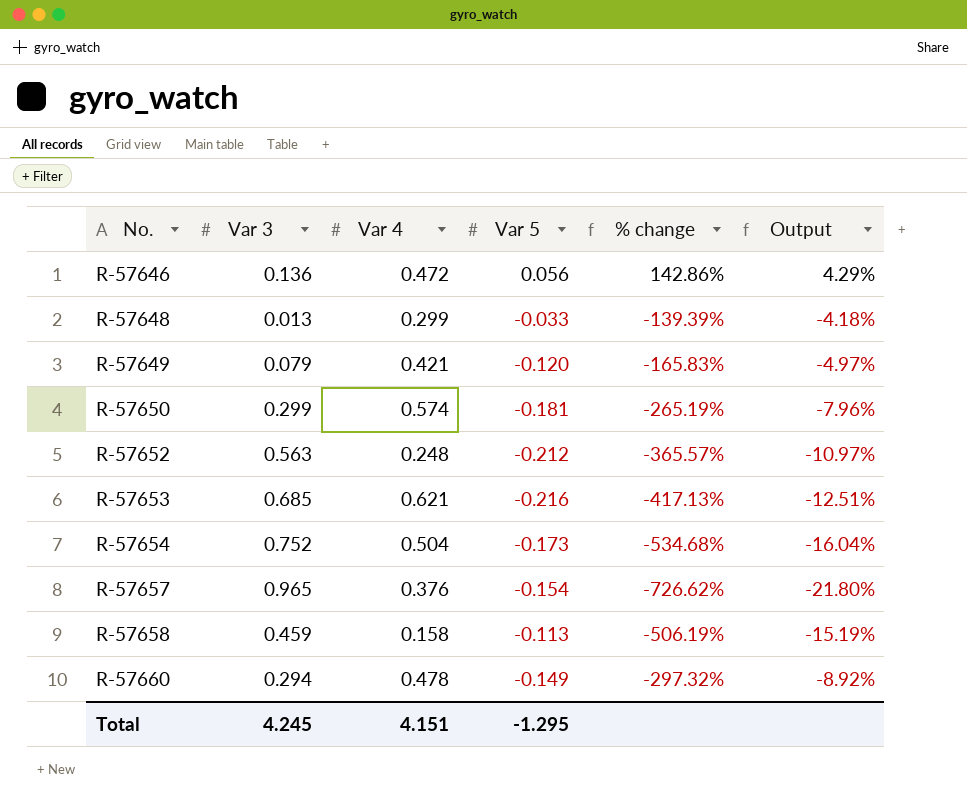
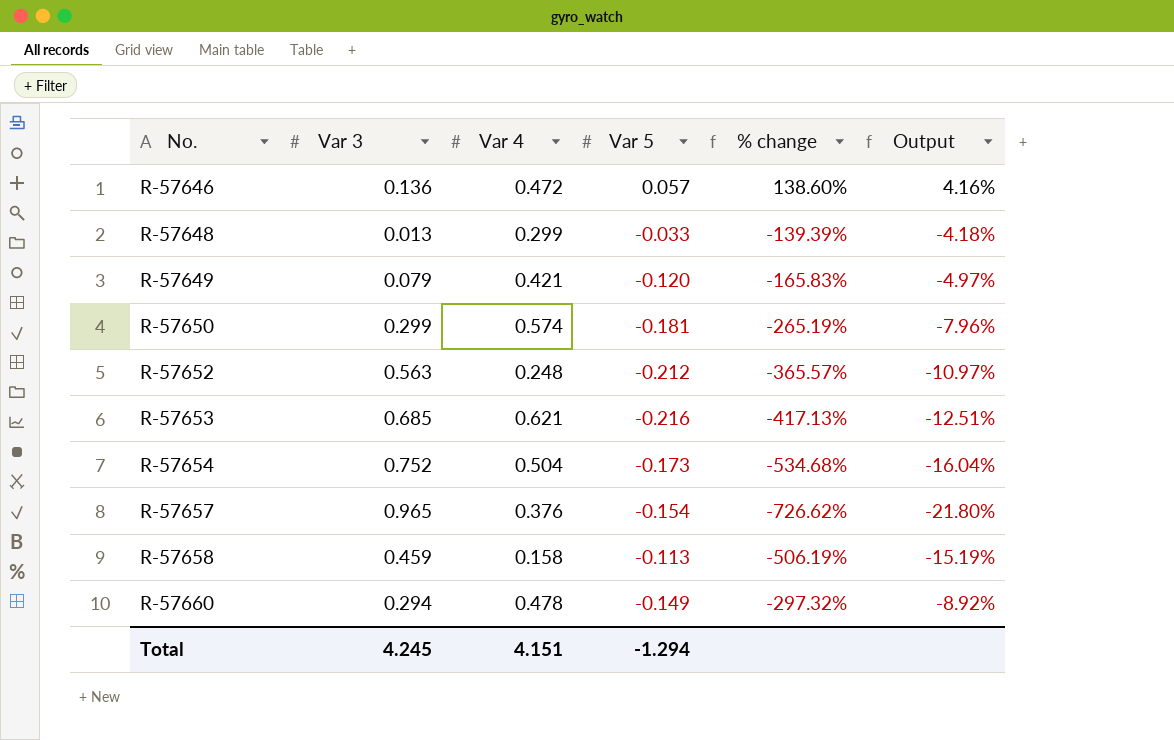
R-57646 | Var 5: 0.056 -> 0.057
R-57646 | % change: 142.86% -> 138.60%
R-57646 | Output: 4.29% -> 4.16%
Total | Var 5: -1.295 -> -1.294

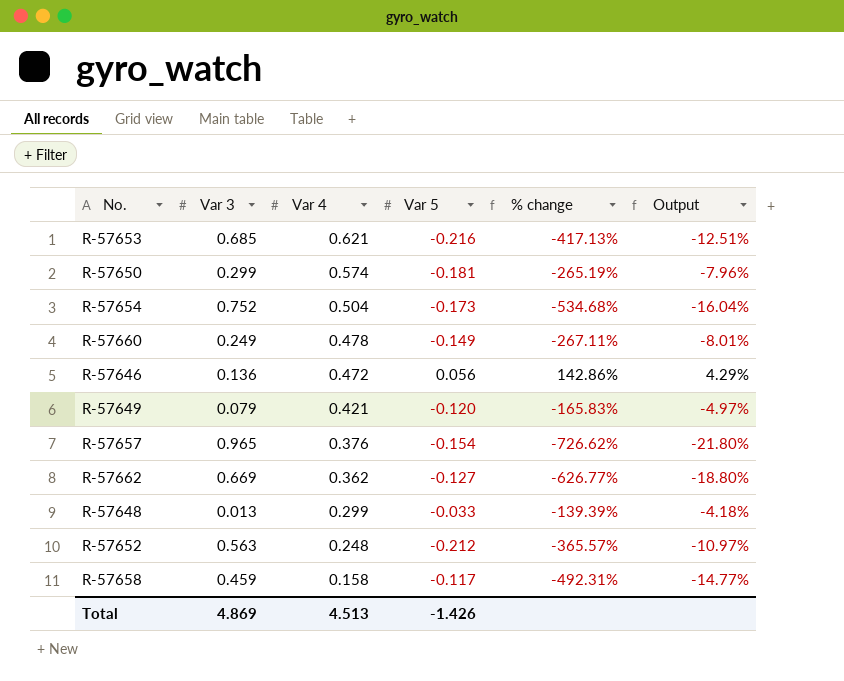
row order: No. ascending -> Var 4 descending
R-57660 | Var 3: 0.294 -> 0.249
R-57660 | % change: -297.32% -> -267.11%
R-57660 | Output: -8.92% -> -8.01%
R-57646 | Var 5: 0.057 -> 0.056
R-57646 | % change: 138.60% -> 142.86%
R-57646 | Output: 4.16% -> 4.29%
row R-57662: none -> 0.669 | 0.362 | -0.127 | -626.77% | -18.80%
R-57658 | Var 5: -0.113 -> -0.117
R-57658 | % change: -506.19% -> -492.31%
R-57658 | Output: -15.19% -> -14.77%
Total | Var 3: 4.245 -> 4.869
Total | Var 4: 4.151 -> 4.513
Total | Var 5: -1.294 -> -1.426

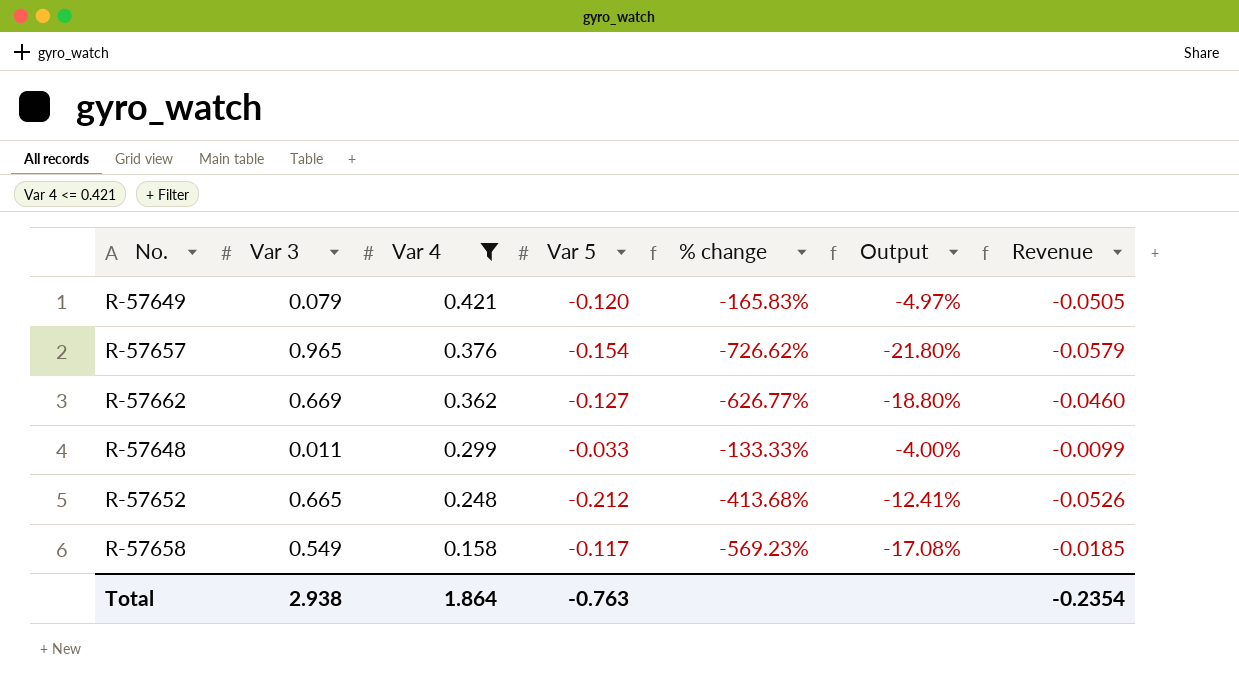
filter: none -> Var 4 <= 0.421
column Revenue | formula: none -> [Var 4] * [Var 5]
R-57648 | Var 3: 0.013 -> 0.011
R-57648 | % change: -139.39% -> -133.33%
R-57648 | Output: -4.18% -> -4.00%
R-57652 | Var 3: 0.563 -> 0.665
R-57652 | % change: -365.57% -> -413.68%
R-57652 | Output: -10.97% -> -12.41%
R-57658 | Var 3: 0.459 -> 0.549
R-57658 | % change: -492.31% -> -569.23%
R-57658 | Output: -14.77% -> -17.08%
Total | Var 3: 4.869 -> 2.938
Total | Var 4: 4.513 -> 1.864
Total | Var 5: -1.426 -> -0.763

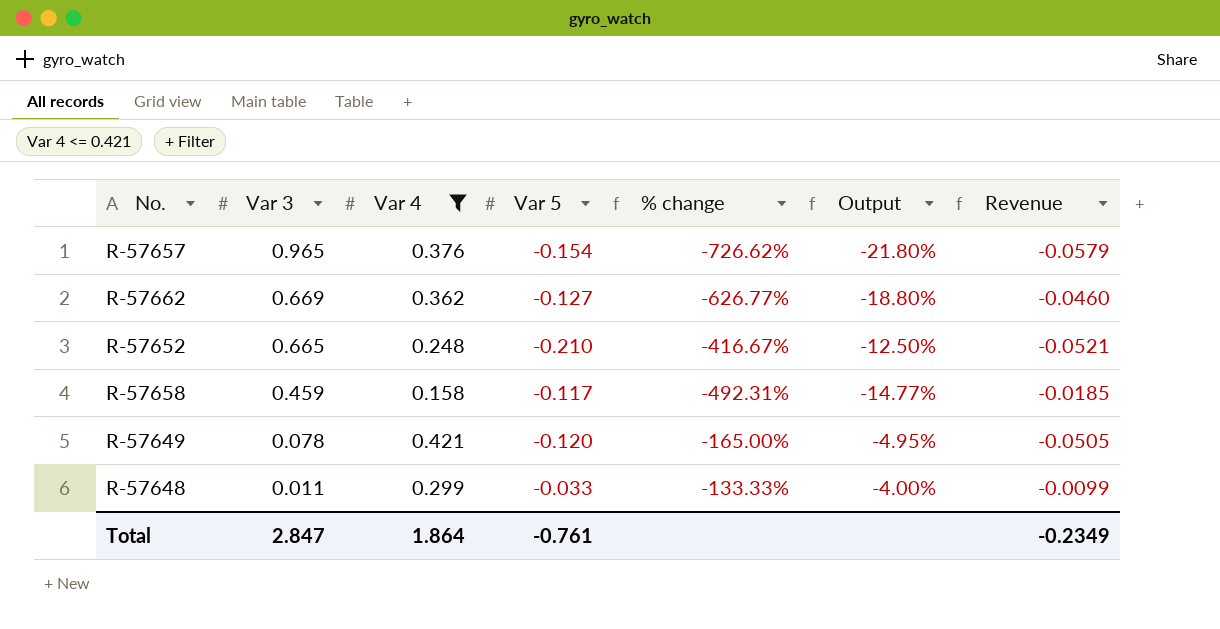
row order: Var 4 descending -> Var 3 descending
R-57652 | Var 5: -0.212 -> -0.210
R-57652 | % change: -413.68% -> -416.67%
R-57652 | Output: -12.41% -> -12.50%
R-57652 | Revenue: -0.0526 -> -0.0521
R-57658 | Var 3: 0.549 -> 0.459
R-57658 | % change: -569.23% -> -492.31%
R-57658 | Output: -17.08% -> -14.77%
R-57649 | Var 3: 0.079 -> 0.078
R-57649 | % change: -165.83% -> -165.00%
R-57649 | Output: -4.97% -> -4.95%
Total | Var 3: 2.938 -> 2.847
Total | Var 5: -0.763 -> -0.761
Total | Revenue: -0.2354 -> -0.2349

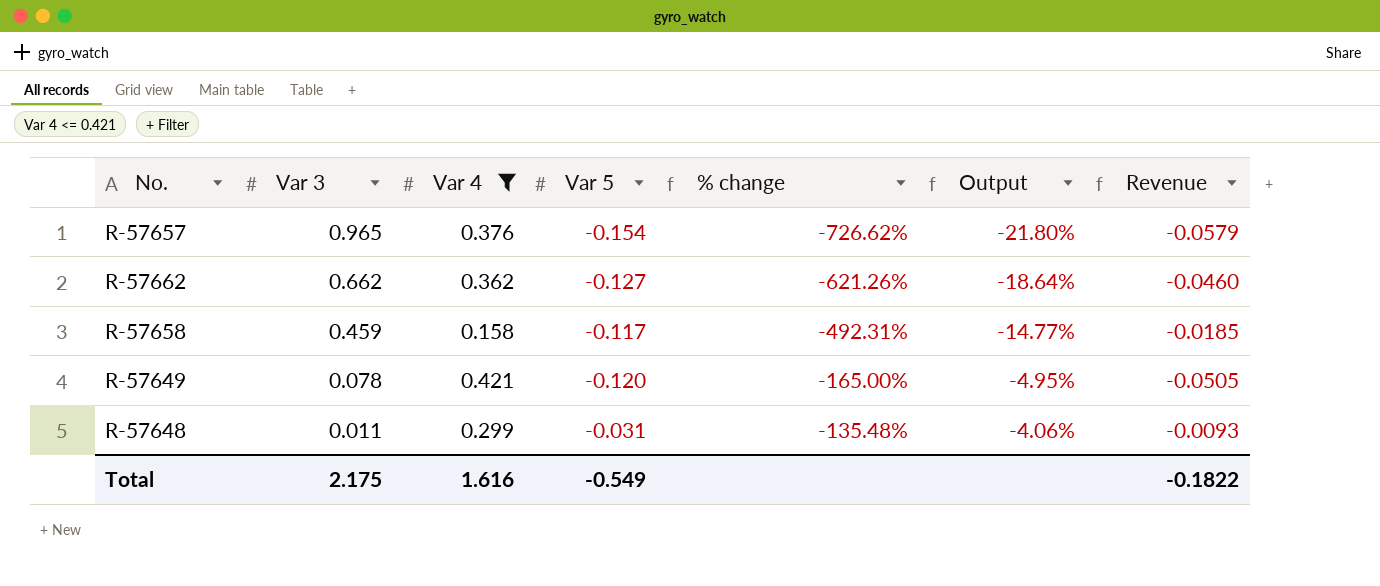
row R-57652: 0.665 | 0.248 | -0.210 | -416.67% | -12.50% | -0.0521 -> none
R-57662 | Var 3: 0.669 -> 0.662
R-57662 | % change: -626.77% -> -621.26%
R-57662 | Output: -18.80% -> -18.64%
R-57648 | Var 5: -0.033 -> -0.031
R-57648 | % change: -133.33% -> -135.48%
R-57648 | Output: -4.00% -> -4.06%
R-57648 | Revenue: -0.0099 -> -0.0093
Total | Var 3: 2.847 -> 2.175
Total | Var 4: 1.864 -> 1.616
Total | Var 5: -0.761 -> -0.549
Total | Revenue: -0.2349 -> -0.1822

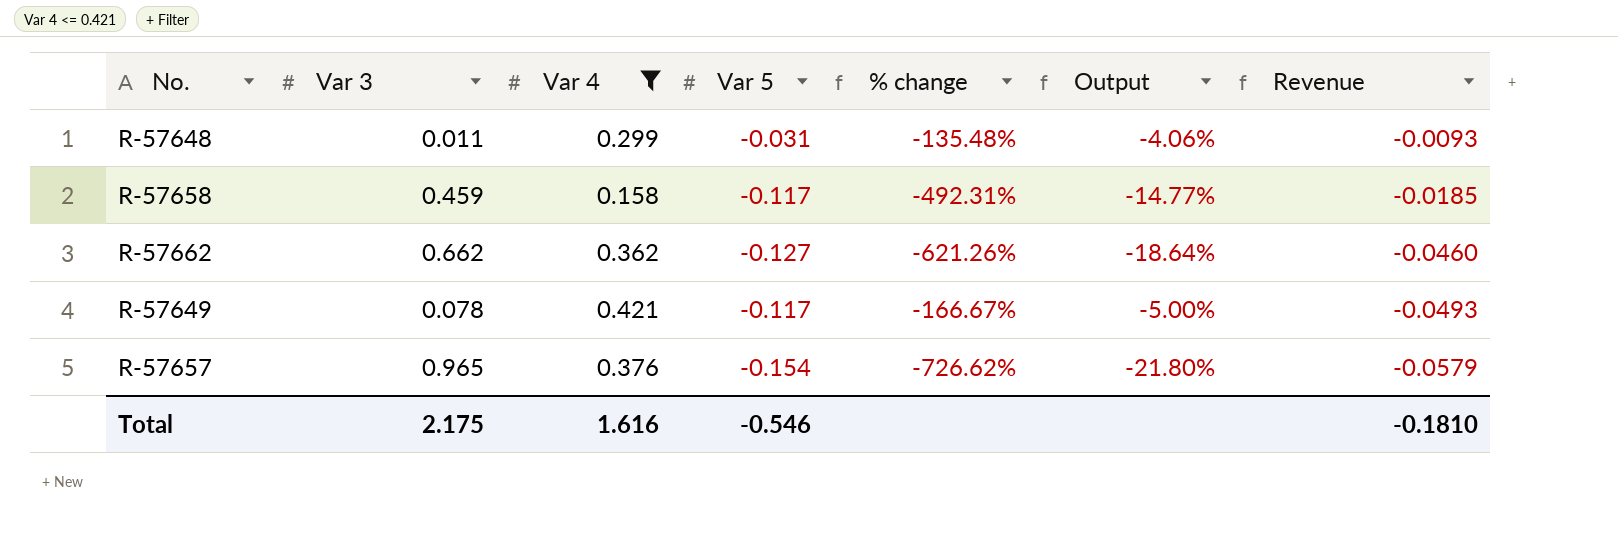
row order: Var 3 descending -> Revenue descending
R-57649 | Var 5: -0.120 -> -0.117
R-57649 | % change: -165.00% -> -166.67%
R-57649 | Output: -4.95% -> -5.00%
R-57649 | Revenue: -0.0505 -> -0.0493
Total | Var 5: -0.549 -> -0.546
Total | Revenue: -0.1822 -> -0.1810

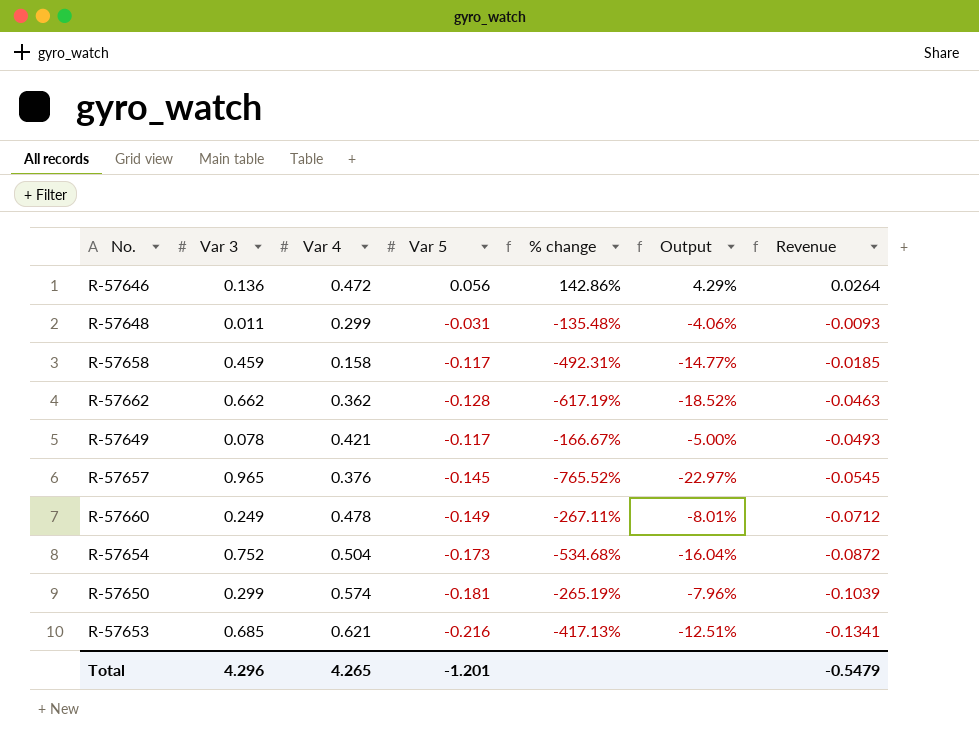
filter: Var 4 <= 0.421 -> none
R-57662 | Var 5: -0.127 -> -0.128
R-57662 | % change: -621.26% -> -617.19%
R-57662 | Output: -18.64% -> -18.52%
R-57662 | Revenue: -0.0460 -> -0.0463
R-57657 | Var 5: -0.154 -> -0.145
R-57657 | % change: -726.62% -> -765.52%
R-57657 | Output: -21.80% -> -22.97%
R-57657 | Revenue: -0.0579 -> -0.0545
Total | Var 3: 2.175 -> 4.296
Total | Var 4: 1.616 -> 4.265
Total | Var 5: -0.546 -> -1.201
Total | Revenue: -0.1810 -> -0.5479

